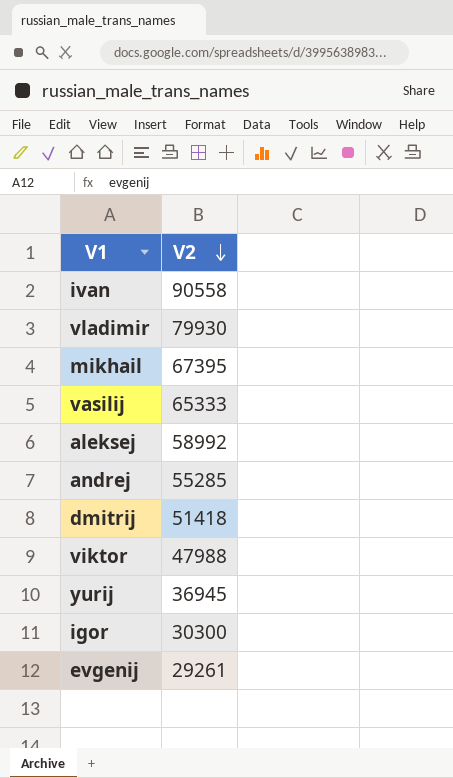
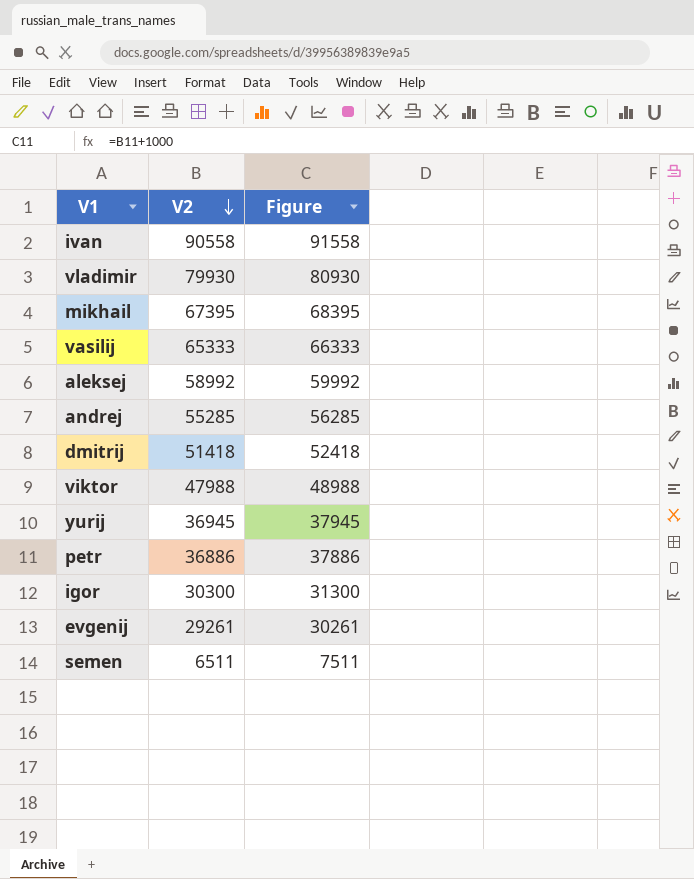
column Figure | formula: none -> [V2] + 1000
row petr: none -> 36886 | 37886
row semen: none -> 6511 | 7511

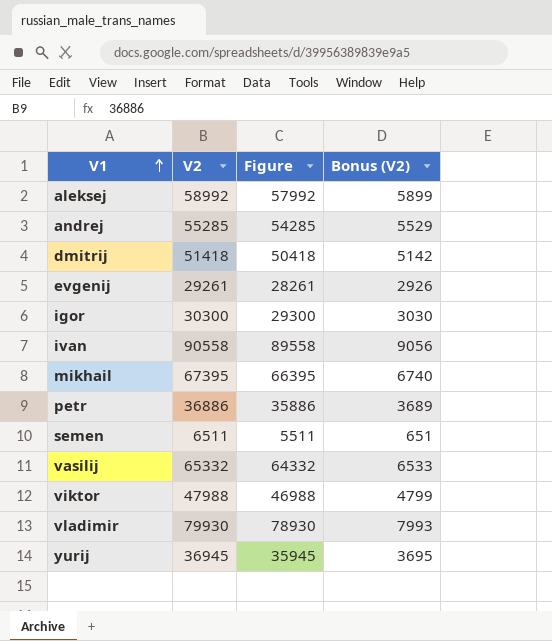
row order: V2 descending -> V1 ascending
column Figure | formula: [V2] + 1000 -> [V2] - 1000
column Bonus (V2) | formula: none -> [V2] * 0.1
vasilij | V2: 65333 -> 65332

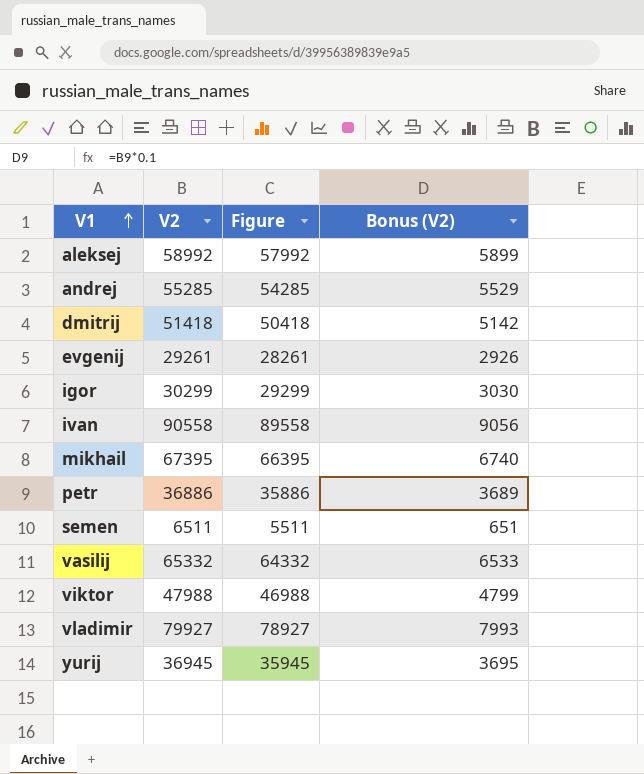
igor | V2: 30300 -> 30299
igor | Figure: 29300 -> 29299
vladimir | V2: 79930 -> 79927
vladimir | Figure: 78930 -> 78927

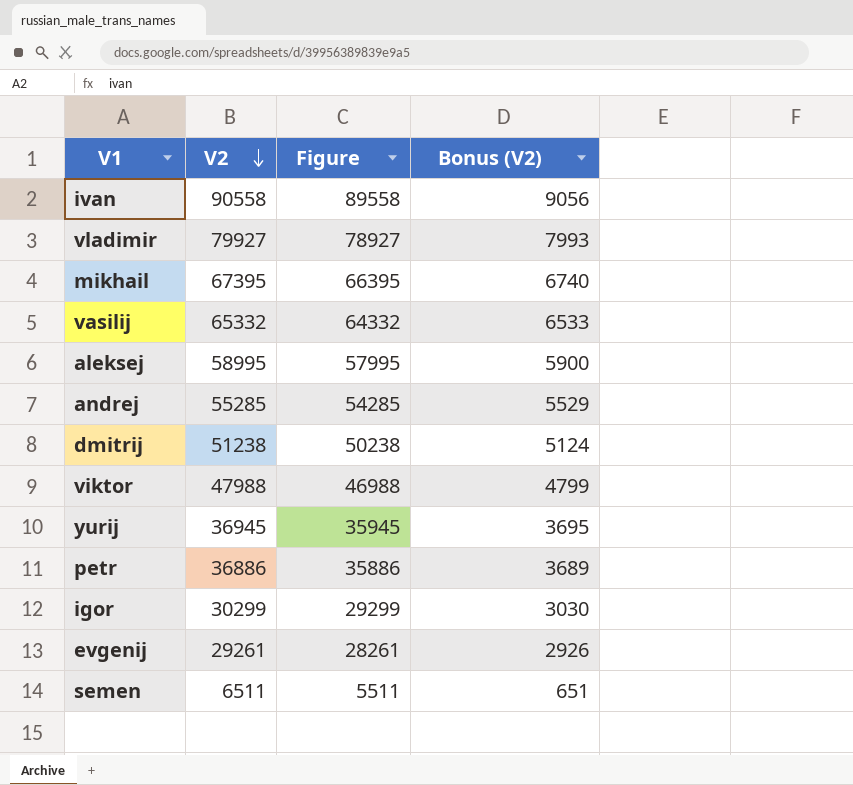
row order: V1 ascending -> V2 descending
aleksej | V2: 58992 -> 58995
aleksej | Figure: 57992 -> 57995
aleksej | Bonus (V2): 5899 -> 5900
dmitrij | V2: 51418 -> 51238
dmitrij | Figure: 50418 -> 50238
dmitrij | Bonus (V2): 5142 -> 5124

